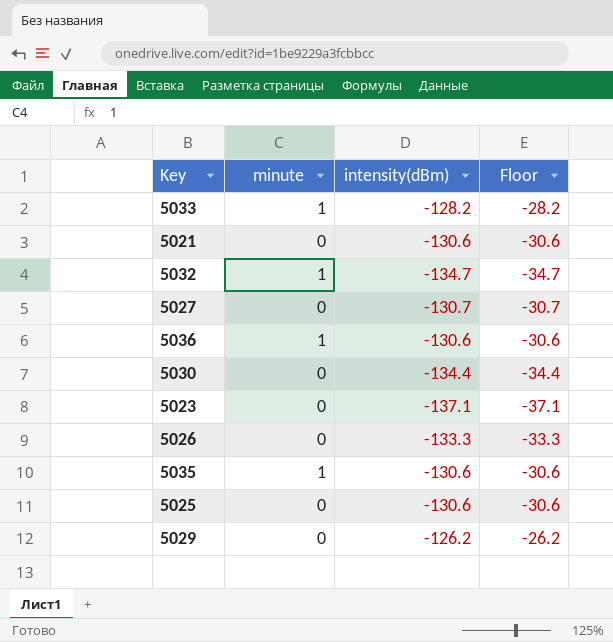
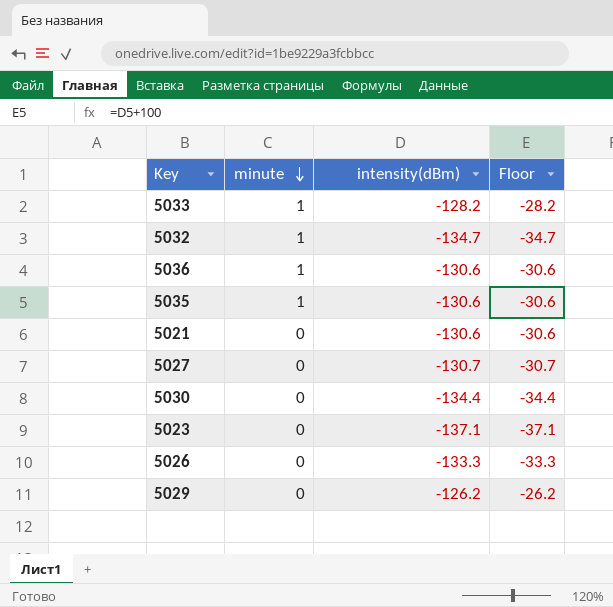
row order: none -> minute descending
row 5025: 0 | -130.6 | -30.6 -> none

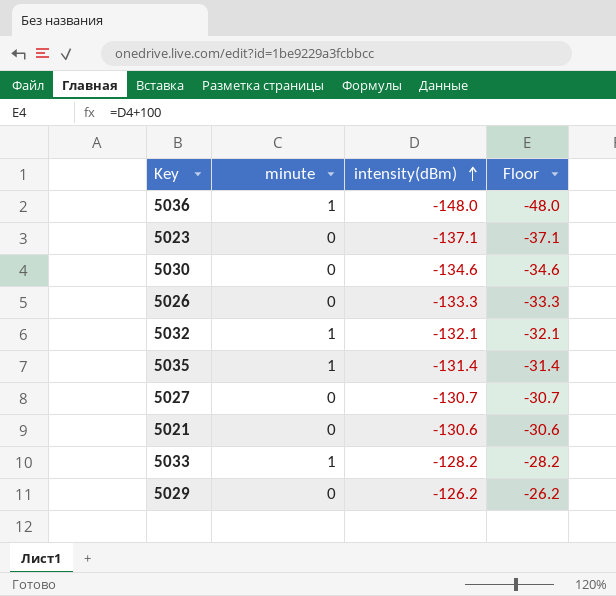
row order: minute descending -> intensity(dBm) ascending
5036 | intensity(dBm): -130.6 -> -148.0
5036 | Floor: -30.6 -> -48.0
5030 | intensity(dBm): -134.4 -> -134.6
5030 | Floor: -34.4 -> -34.6
5032 | intensity(dBm): -134.7 -> -132.1
5032 | Floor: -34.7 -> -32.1
5035 | intensity(dBm): -130.6 -> -131.4
5035 | Floor: -30.6 -> -31.4

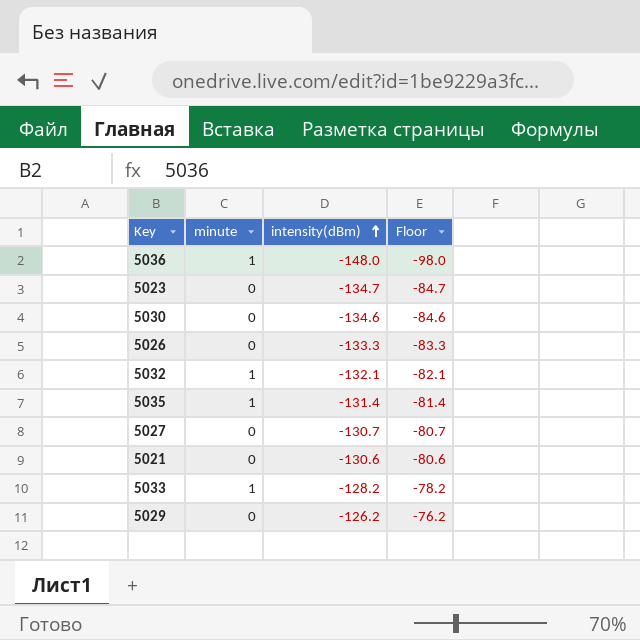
column Floor | formula: [intensity(dBm)] + 100 -> [intensity(dBm)] + 50
5023 | intensity(dBm): -137.1 -> -134.7

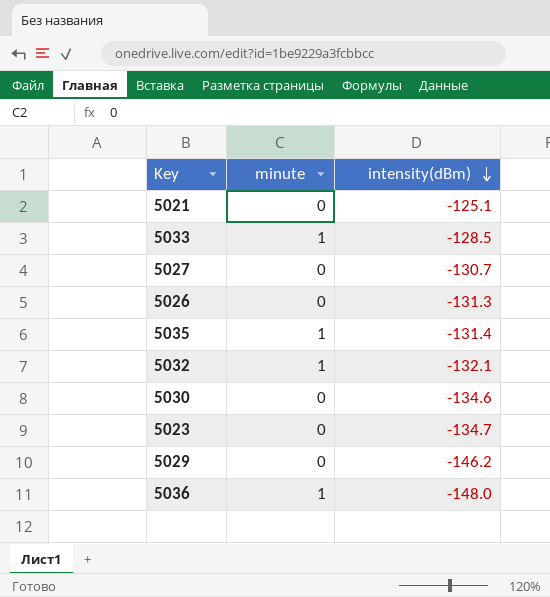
row order: intensity(dBm) ascending -> intensity(dBm) descending
column Floor | formula: [intensity(dBm)] + 50 -> none
5021 | intensity(dBm): -130.6 -> -125.1
5033 | intensity(dBm): -128.2 -> -128.5
5026 | intensity(dBm): -133.3 -> -131.3
5029 | intensity(dBm): -126.2 -> -146.2

